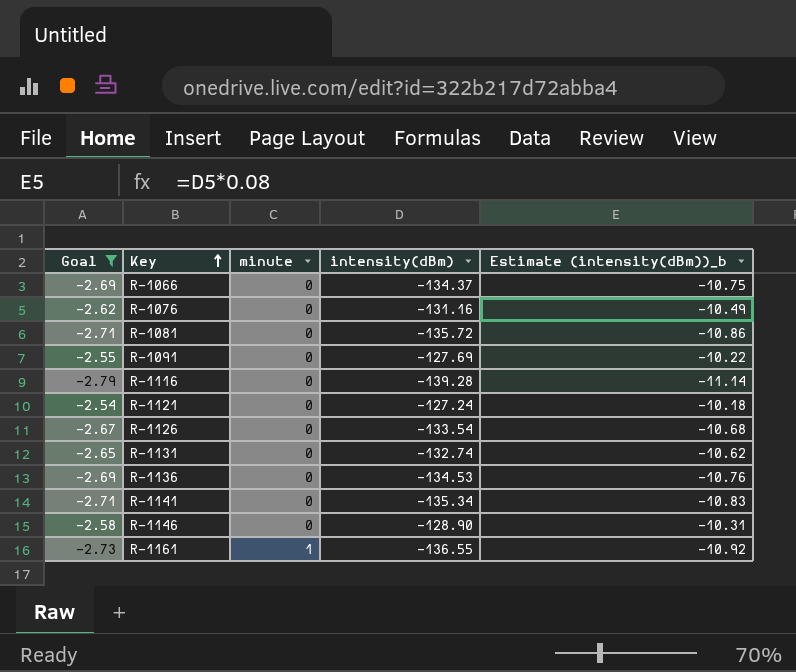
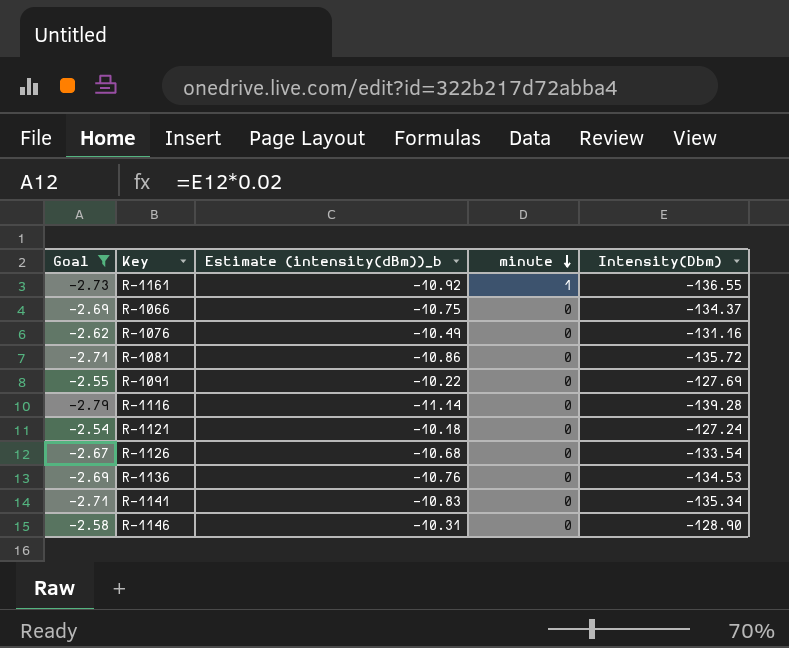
row order: Key ascending -> minute descending
column Estimate (intensity(dBm))_b | position: 5 -> 3
column name: intensity(dBm) -> Intensity(Dbm)
row R-1131: -2.65 | 0 | -132.74 | -10.62 -> none

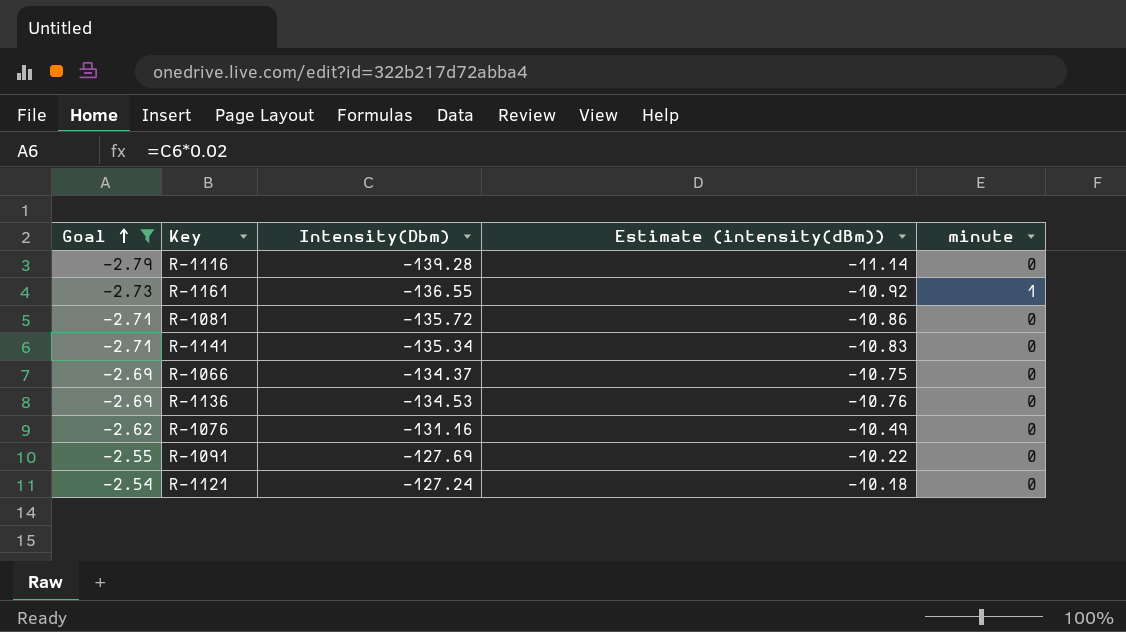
row order: minute descending -> Goal ascending
column Intensity(Dbm) | position: 5 -> 3
column name: Estimate (intensity(dBm))_b -> Estimate (intensity(dBm))
row R-1126: -2.67 | -10.68 | 0 | -133.54 -> none
row R-1146: -2.58 | -10.31 | 0 | -128.90 -> none

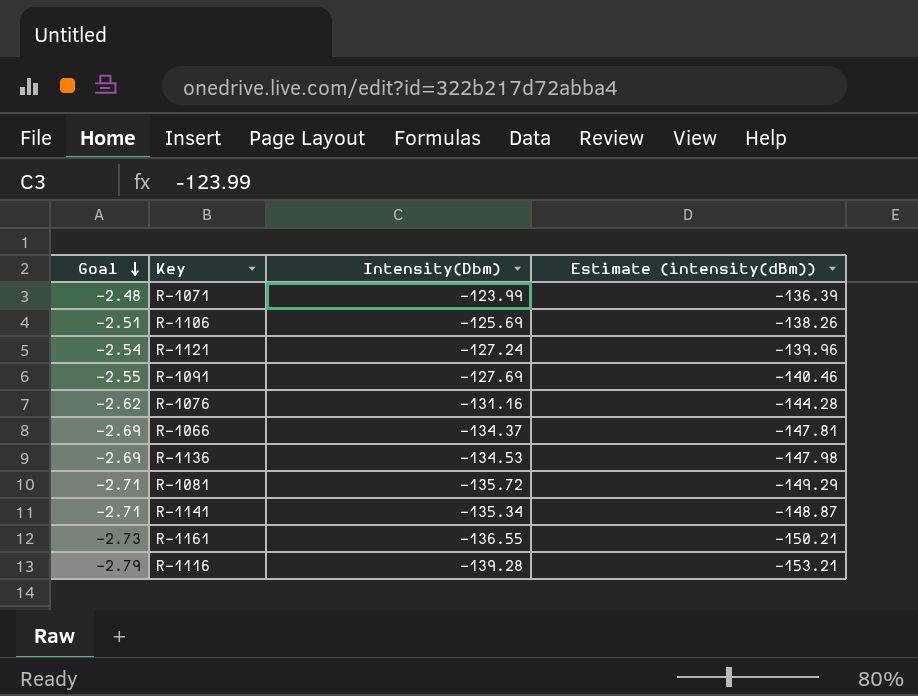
filter: Goal <= -2.54 -> none
row order: Goal ascending -> Goal descending
column minute | position: 5 -> none
column Estimate (intensity(dBm)) | formula: [Intensity(Dbm)] * 0.08 -> [Intensity(Dbm)] * 1.1

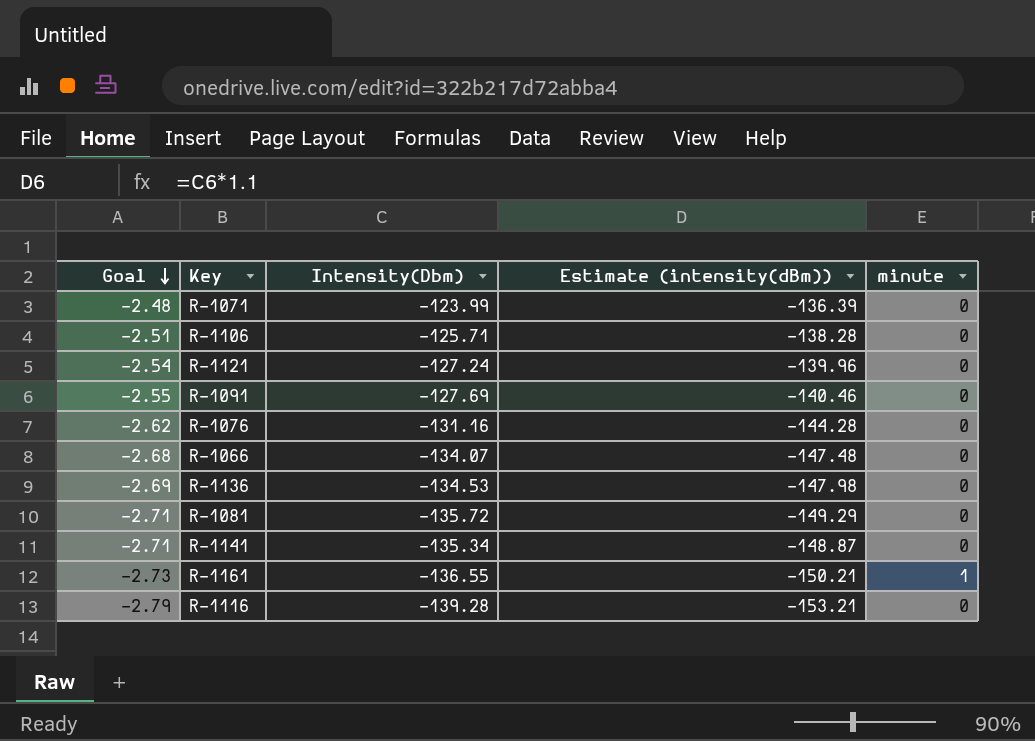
column minute | position: none -> 5
R-1106 | Intensity(Dbm): -125.69 -> -125.71
R-1106 | Estimate (intensity(dBm)): -138.26 -> -138.28
R-1066 | Goal: -2.69 -> -2.68
R-1066 | Intensity(Dbm): -134.37 -> -134.07
R-1066 | Estimate (intensity(dBm)): -147.81 -> -147.48

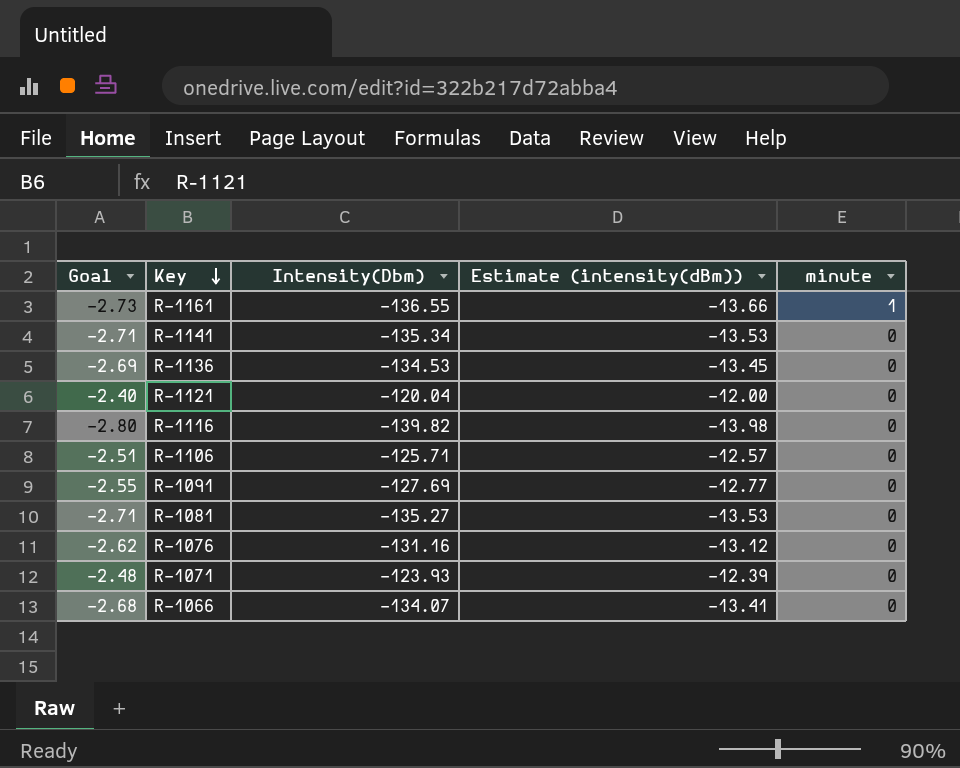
row order: Goal descending -> Key descending
column Estimate (intensity(dBm)) | formula: [Intensity(Dbm)] * 1.1 -> [Intensity(Dbm)] * 0.1
R-1121 | Goal: -2.54 -> -2.40
R-1121 | Intensity(Dbm): -127.24 -> -120.04
R-1116 | Goal: -2.79 -> -2.80
R-1116 | Intensity(Dbm): -139.28 -> -139.82
R-1081 | Intensity(Dbm): -135.72 -> -135.27
R-1071 | Intensity(Dbm): -123.99 -> -123.93

